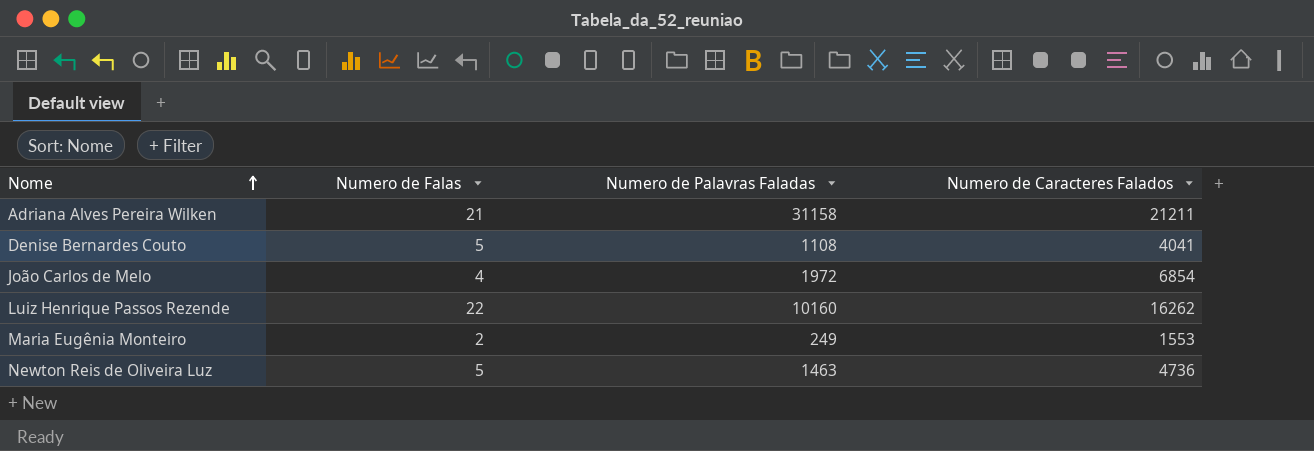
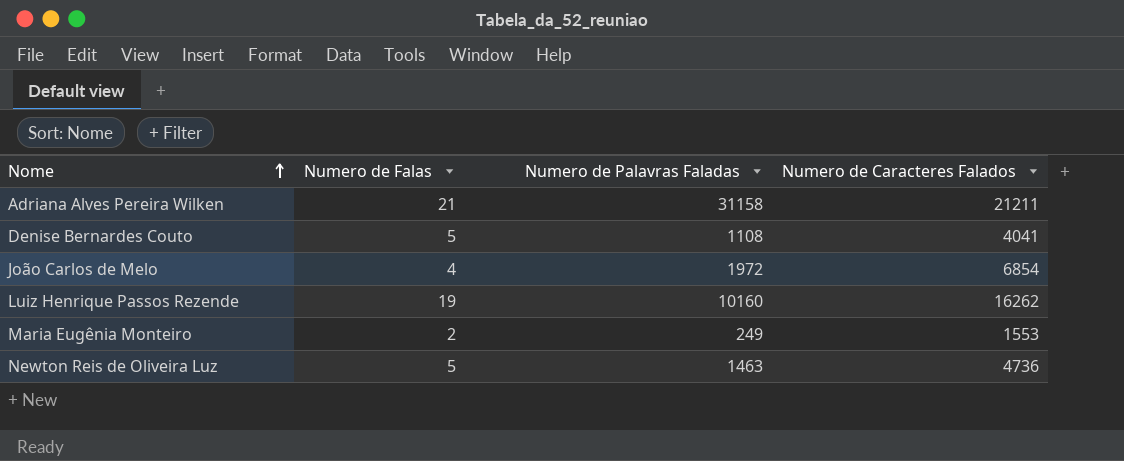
Luiz Henrique Passos Rezende | Numero de Falas: 22 -> 19

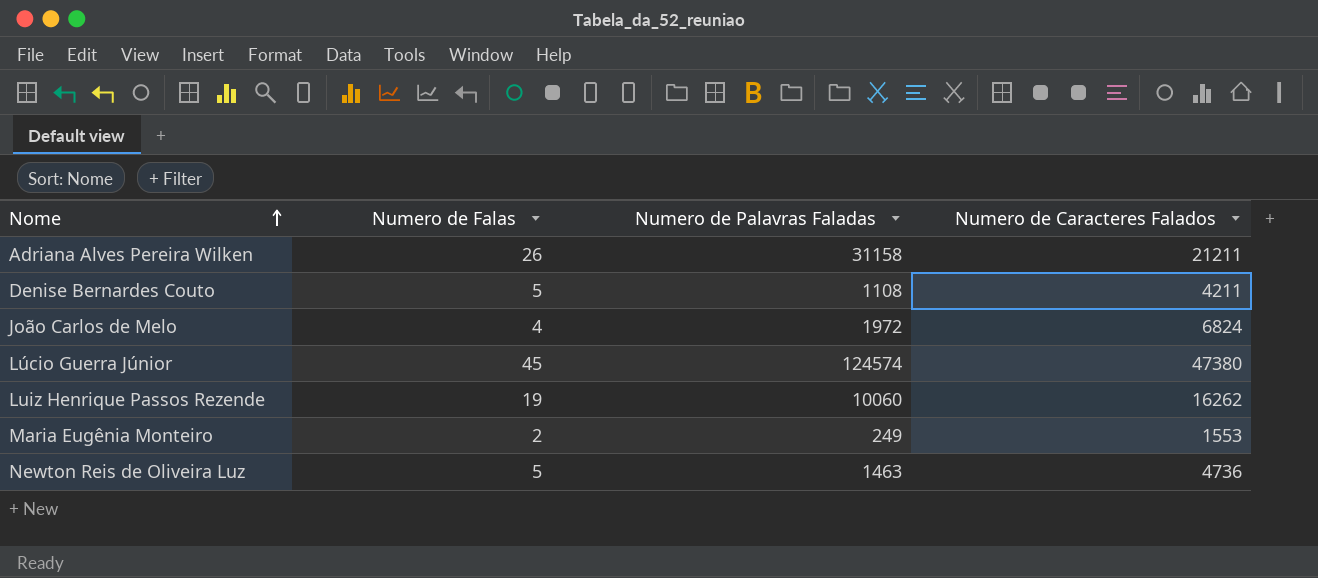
Adriana Alves Pereira Wilken | Numero de Falas: 21 -> 26
Denise Bernardes Couto | Numero de Caracteres Falados: 4041 -> 4211
João Carlos de Melo | Numero de Caracteres Falados: 6854 -> 6824
row Lúcio Guerra Júnior: none -> 45 | 124574 | 47380
Luiz Henrique Passos Rezende | Numero de Palavras Faladas: 10160 -> 10060

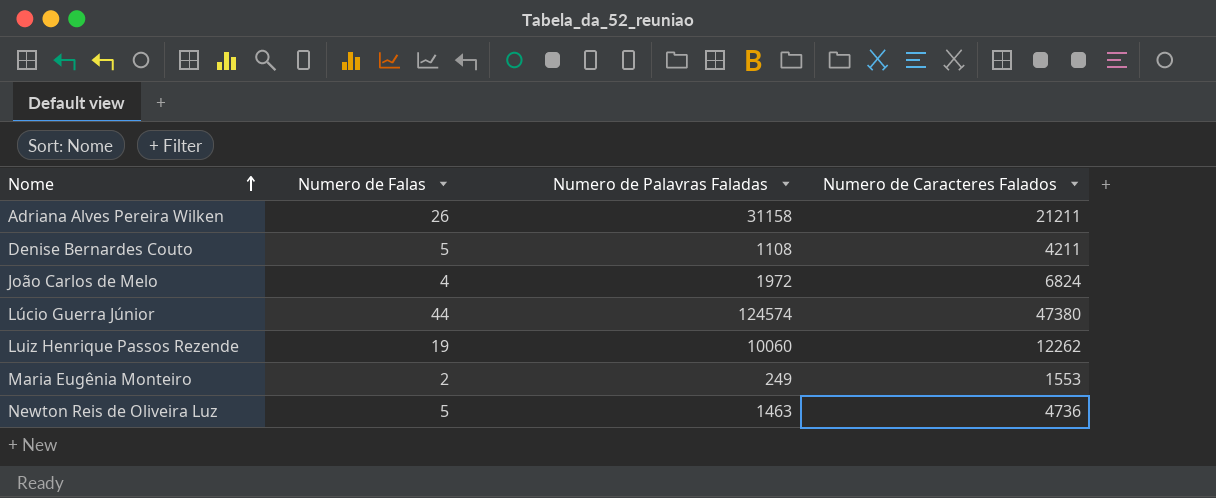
Lúcio Guerra Júnior | Numero de Falas: 45 -> 44
Luiz Henrique Passos Rezende | Numero de Caracteres Falados: 16262 -> 12262

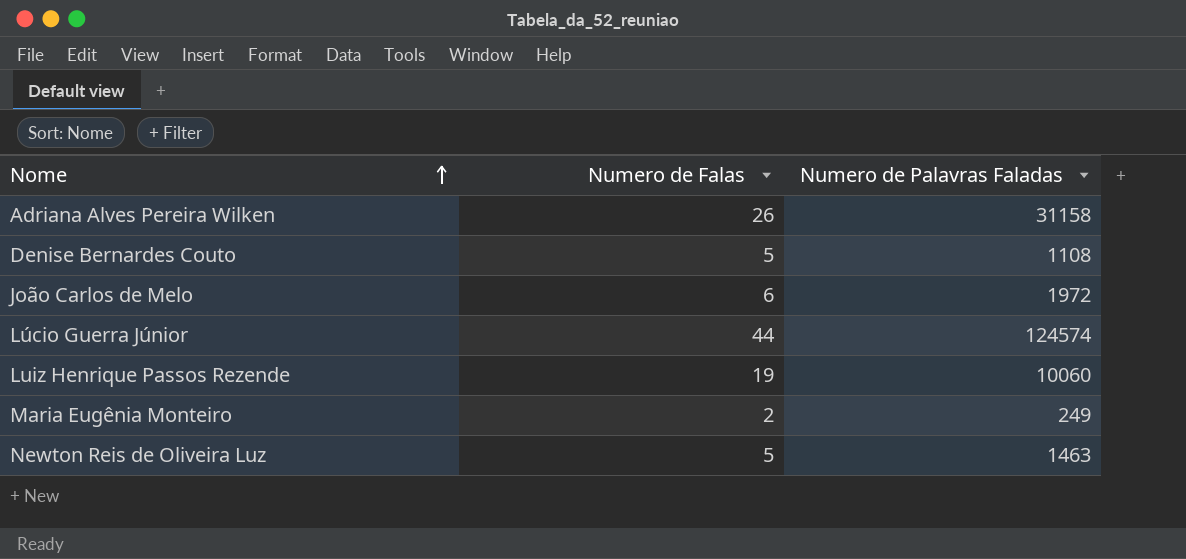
column Numero de Caracteres Falados | position: 4 -> none
João Carlos de Melo | Numero de Falas: 4 -> 6

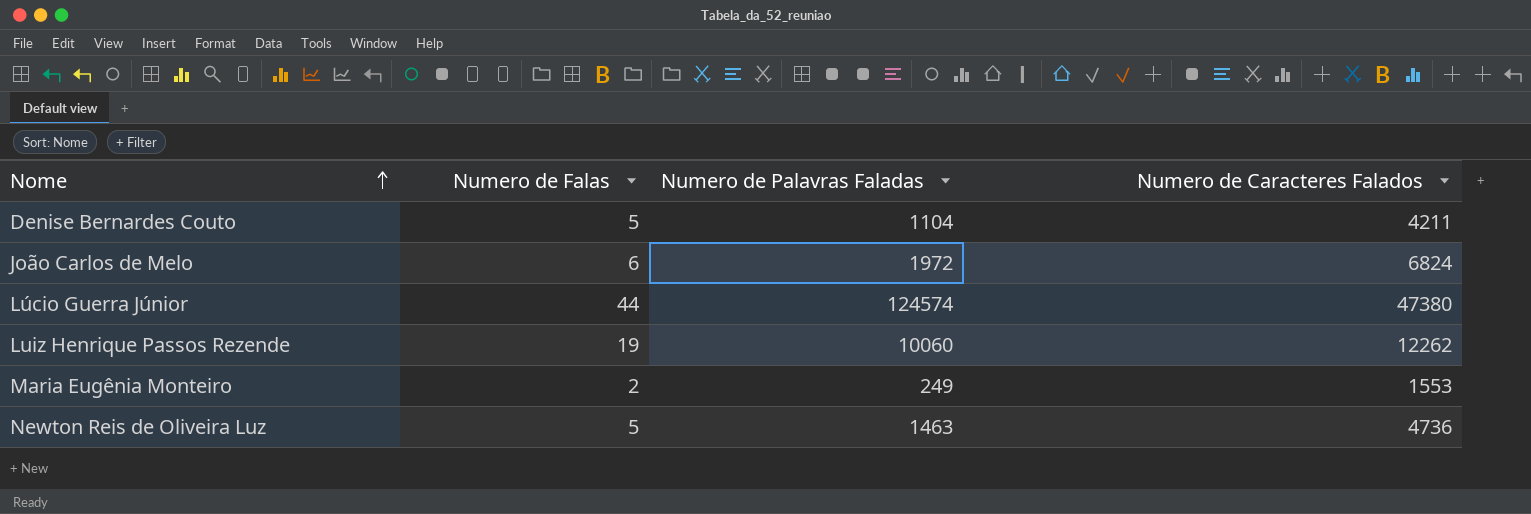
column Numero de Caracteres Falados | position: none -> 4
row Adriana Alves Pereira Wilken: 26 | 31158 -> none
Denise Bernardes Couto | Numero de Palavras Faladas: 1108 -> 1104

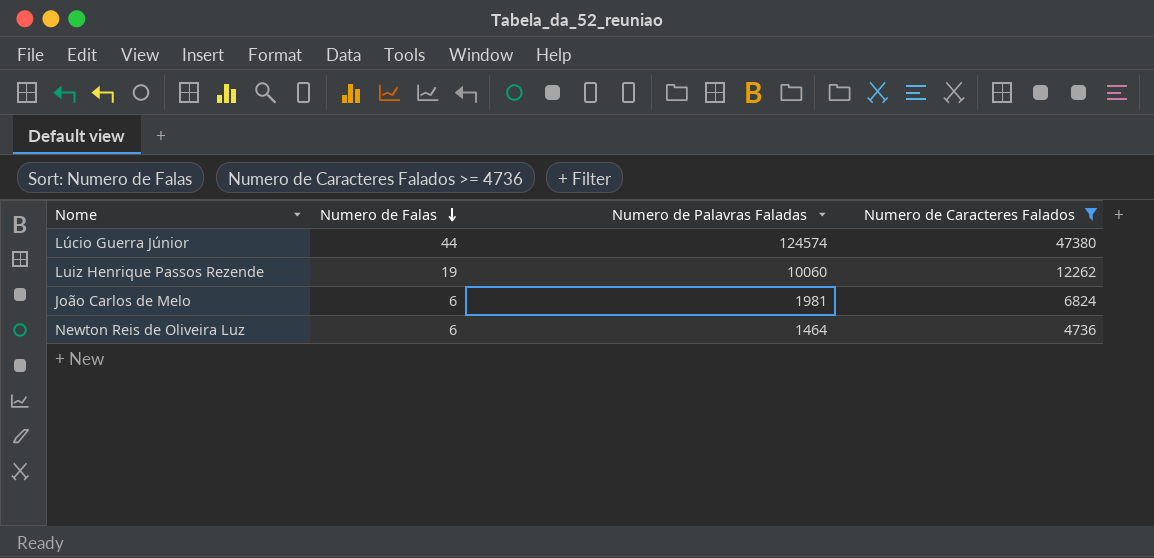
filter: none -> Numero de Caracteres Falados >= 4736
row order: Nome ascending -> Numero de Falas descending
João Carlos de Melo | Numero de Palavras Faladas: 1972 -> 1981
Newton Reis de Oliveira Luz | Numero de Falas: 5 -> 6
Newton Reis de Oliveira Luz | Numero de Palavras Faladas: 1463 -> 1464

